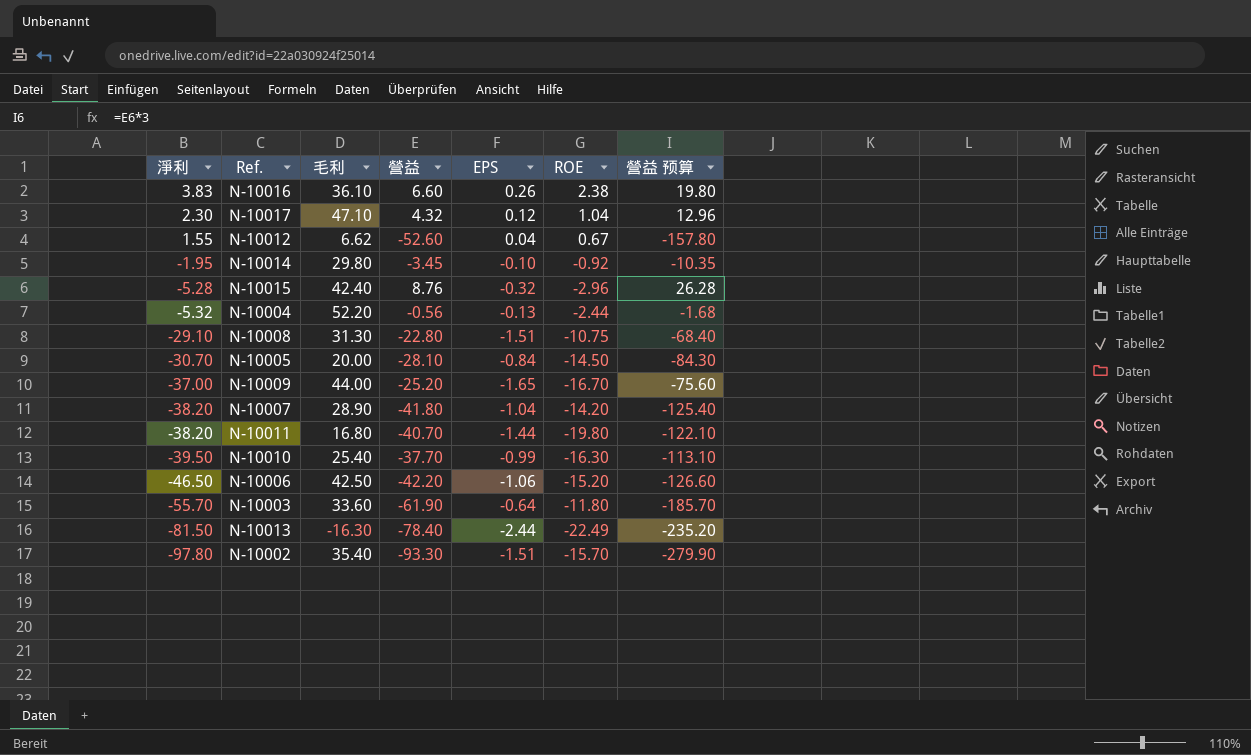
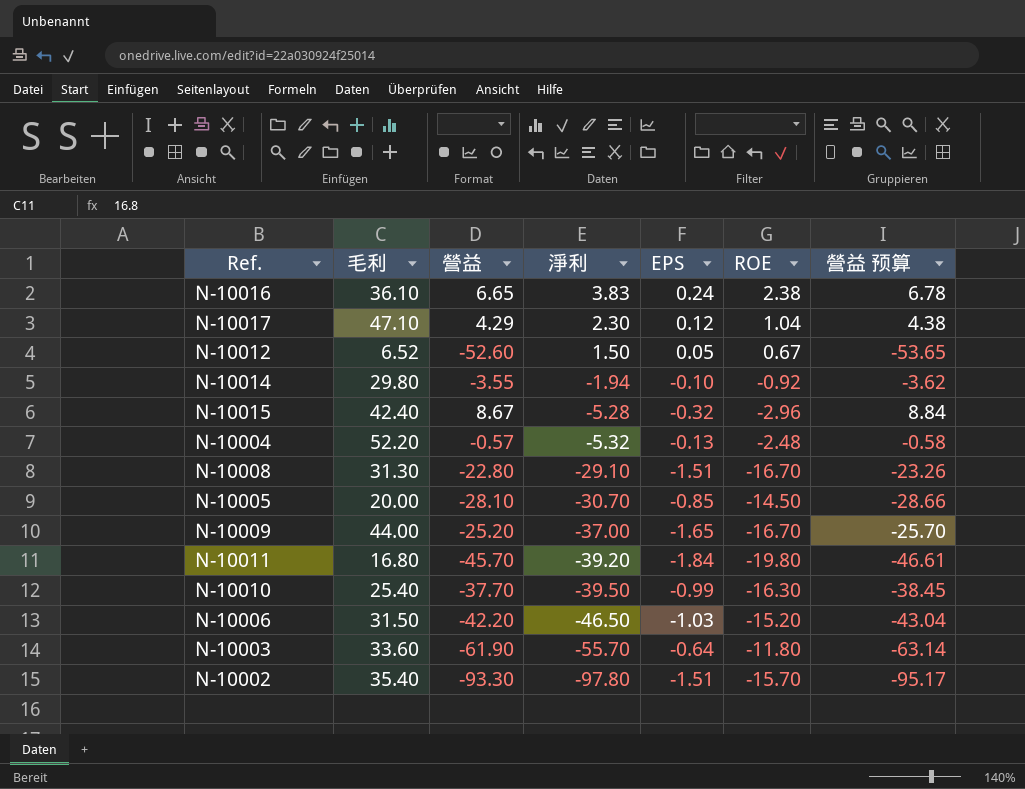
column 淨利 | position: 1 -> 4
column 營益 预算 | formula: [營益] * 3 -> [營益] * 1.02
row N-10007: -38.20 | 28.90 | -41.80 | -1.04 | -14.20 | -125.40 -> none
row N-10013: -81.50 | -16.30 | -78.40 | -2.44 | -22.49 | -235.20 -> none
N-10016 | 營益: 6.60 -> 6.65
N-10016 | EPS: 0.26 -> 0.24
N-10017 | 營益: 4.32 -> 4.29
N-10012 | 毛利: 6.62 -> 6.52
N-10012 | 淨利: 1.55 -> 1.50
N-10012 | EPS: 0.04 -> 0.05
N-10014 | 營益: -3.45 -> -3.55
N-10014 | 淨利: -1.95 -> -1.94
N-10015 | 營益: 8.76 -> 8.67
N-10004 | 營益: -0.56 -> -0.57
N-10004 | ROE: -2.44 -> -2.48
N-10008 | ROE: -10.75 -> -16.70
N-10005 | EPS: -0.84 -> -0.85
N-10011 | 營益: -40.70 -> -45.70
N-10011 | 淨利: -38.20 -> -39.20
N-10011 | EPS: -1.44 -> -1.84
N-10006 | 毛利: 42.50 -> 31.50
N-10006 | EPS: -1.06 -> -1.03

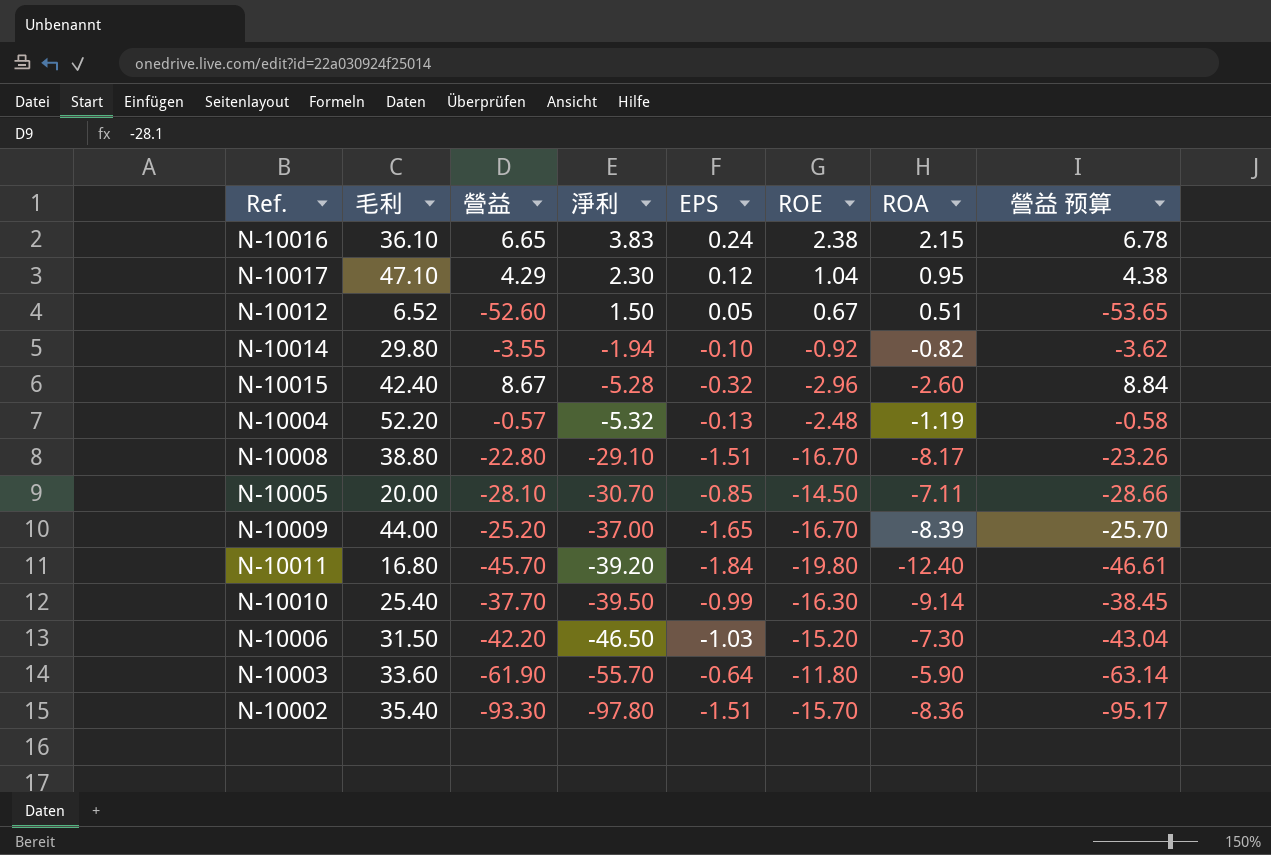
column ROA | position: none -> 7
N-10008 | 毛利: 31.30 -> 38.80

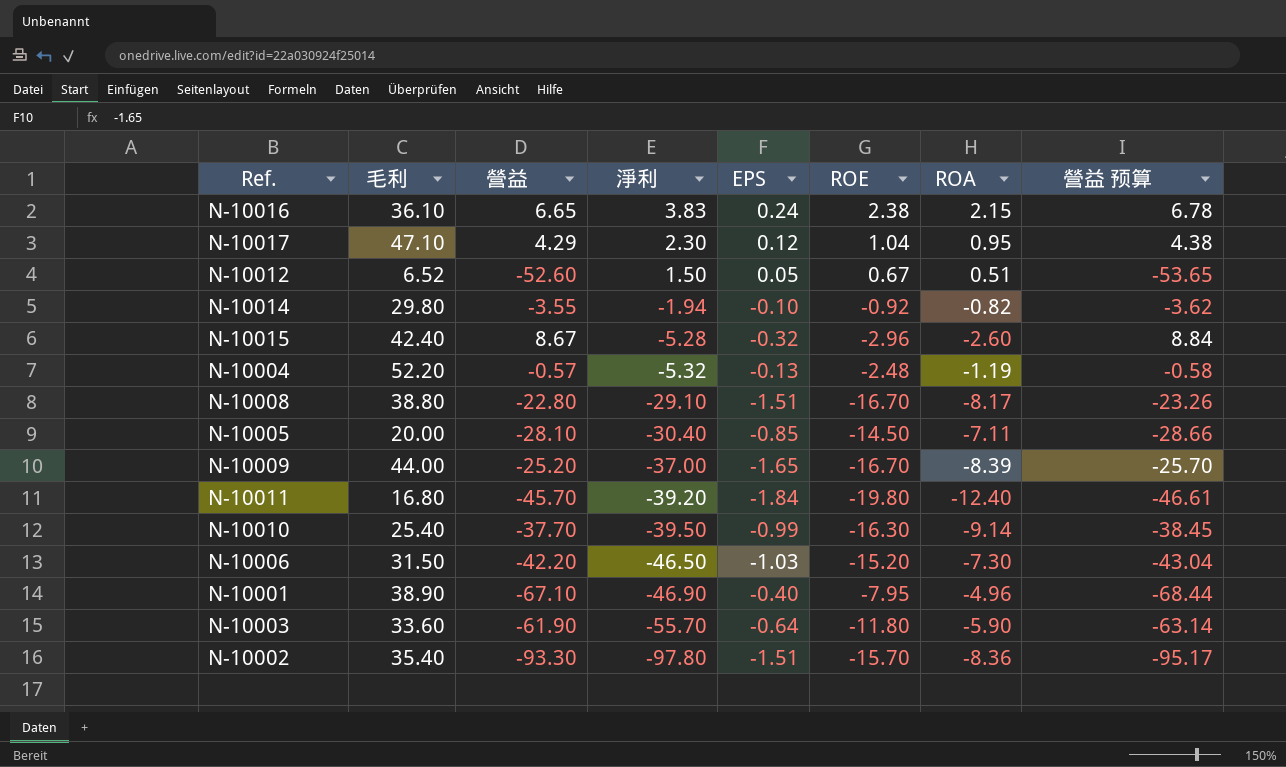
N-10005 | 淨利: -30.70 -> -30.40
row N-10001: none -> 38.90 | -67.10 | -46.90 | -0.40 | -7.95 | -4.96 | -68.44

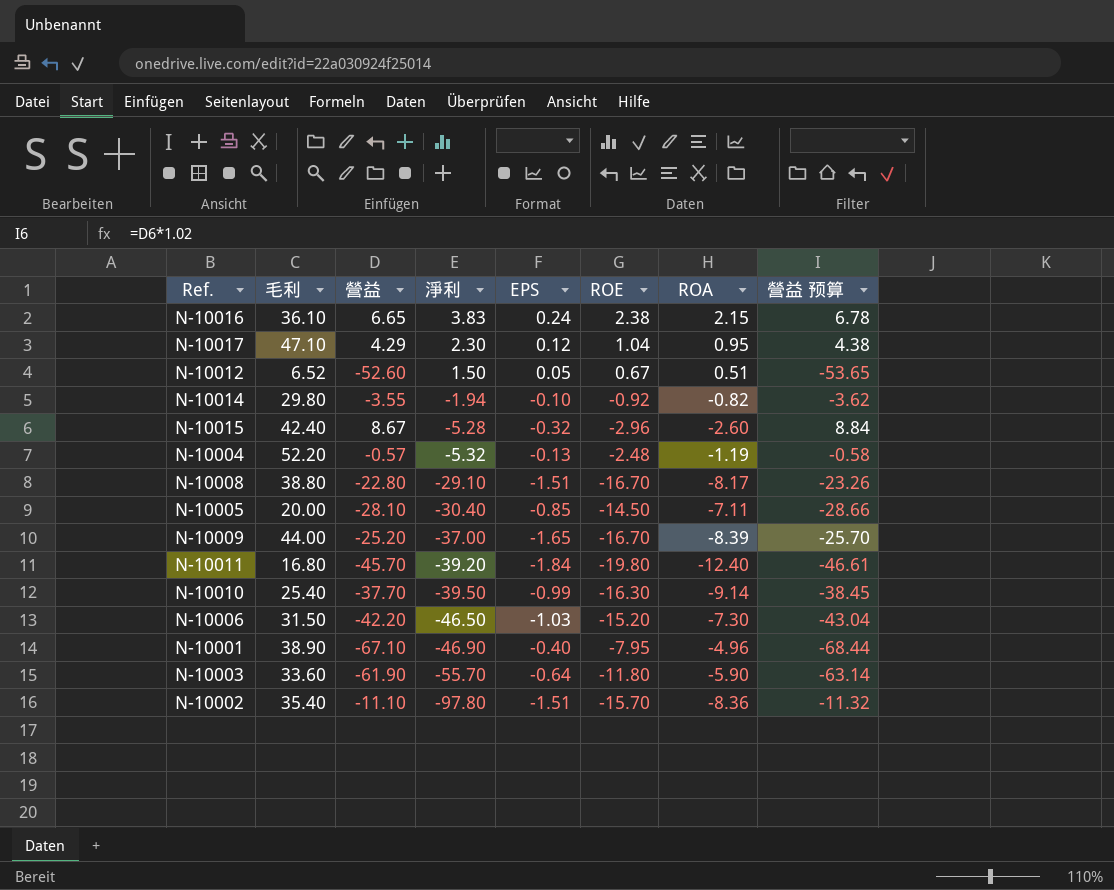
N-10002 | 營益: -93.30 -> -11.10
N-10002 | 營益 预算: -95.17 -> -11.32

